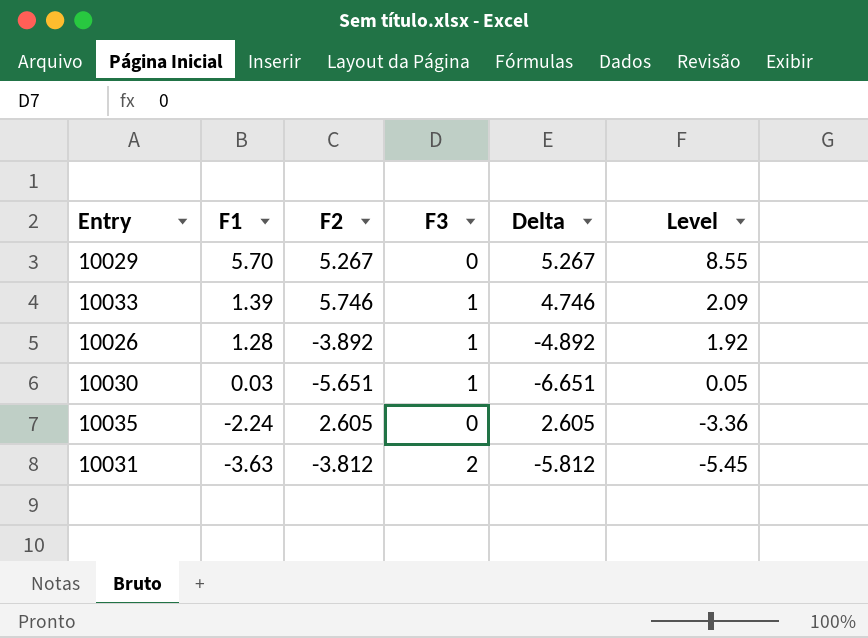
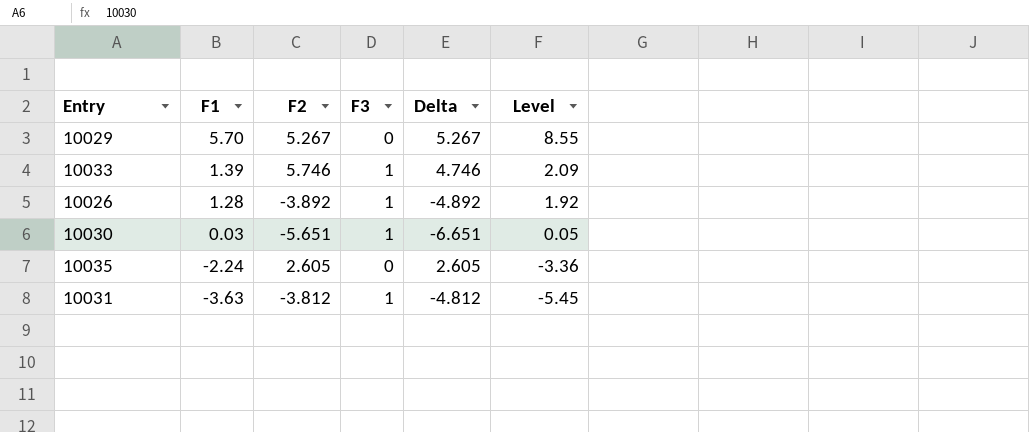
10031 | F3: 2 -> 1
10031 | Delta: -5.812 -> -4.812

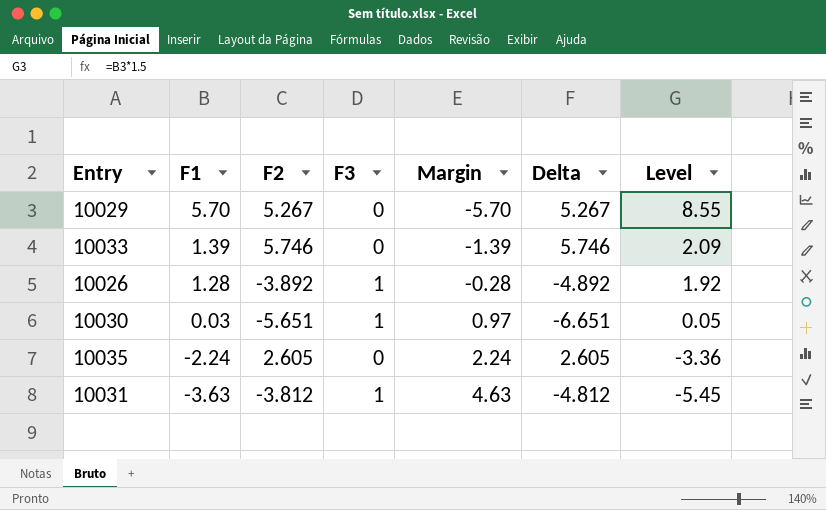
column Margin | formula: none -> [F3] - [F1]
10033 | F3: 1 -> 0
10033 | Delta: 4.746 -> 5.746

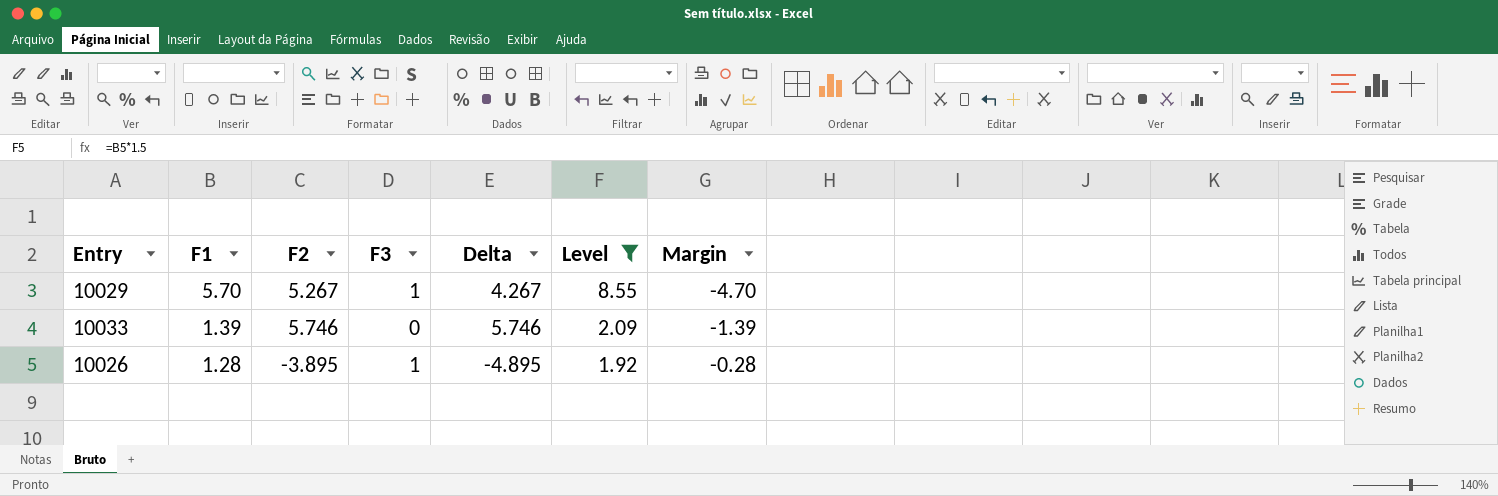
filter: none -> Level >= 1.92
column Margin | position: 5 -> 7
10029 | F3: 0 -> 1
10029 | Delta: 5.267 -> 4.267
10029 | Margin: -5.70 -> -4.70
10026 | F2: -3.892 -> -3.895
10026 | Delta: -4.892 -> -4.895

